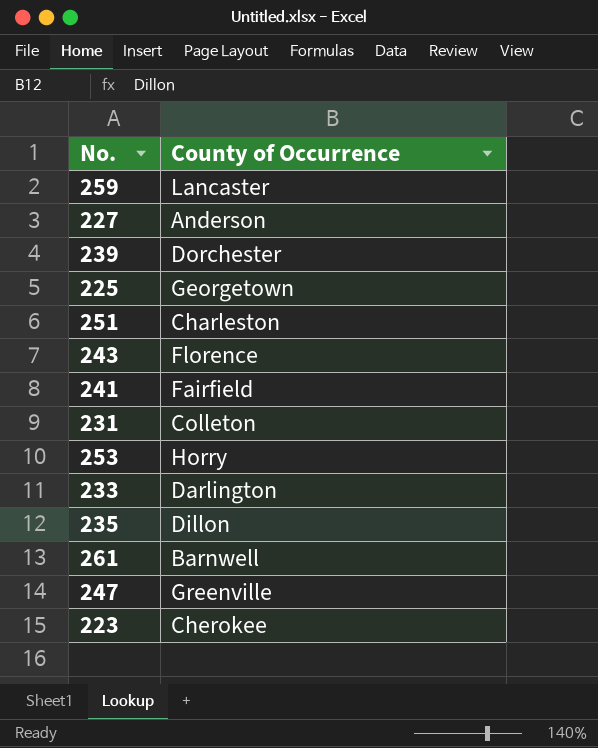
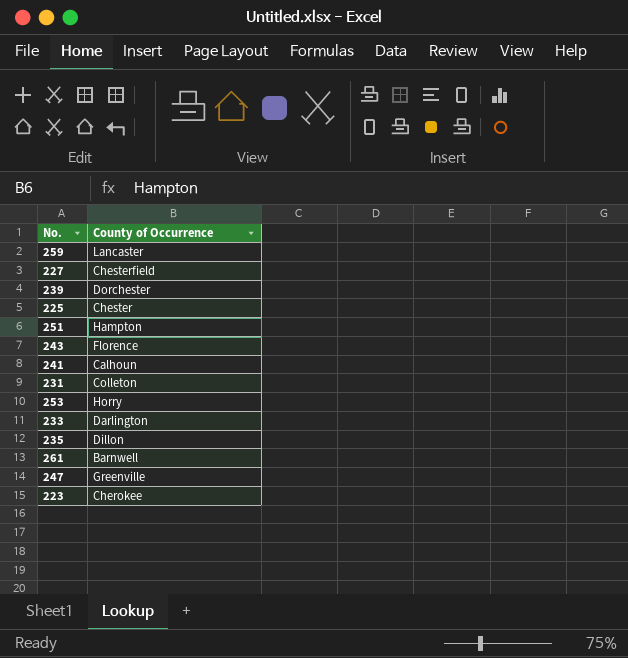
227 | County of Occurrence: Anderson -> Chesterfield
225 | County of Occurrence: Georgetown -> Chester
251 | County of Occurrence: Charleston -> Hampton
241 | County of Occurrence: Fairfield -> Calhoun

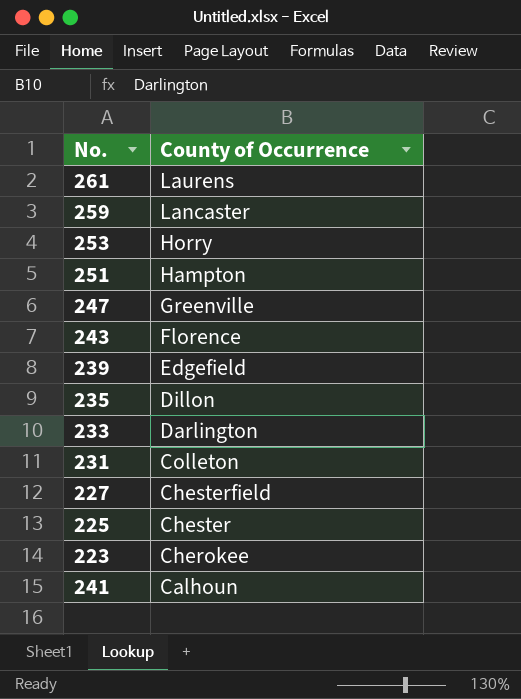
row order: none -> County of Occurrence descending
261 | County of Occurrence: Barnwell -> Laurens
239 | County of Occurrence: Dorchester -> Edgefield

